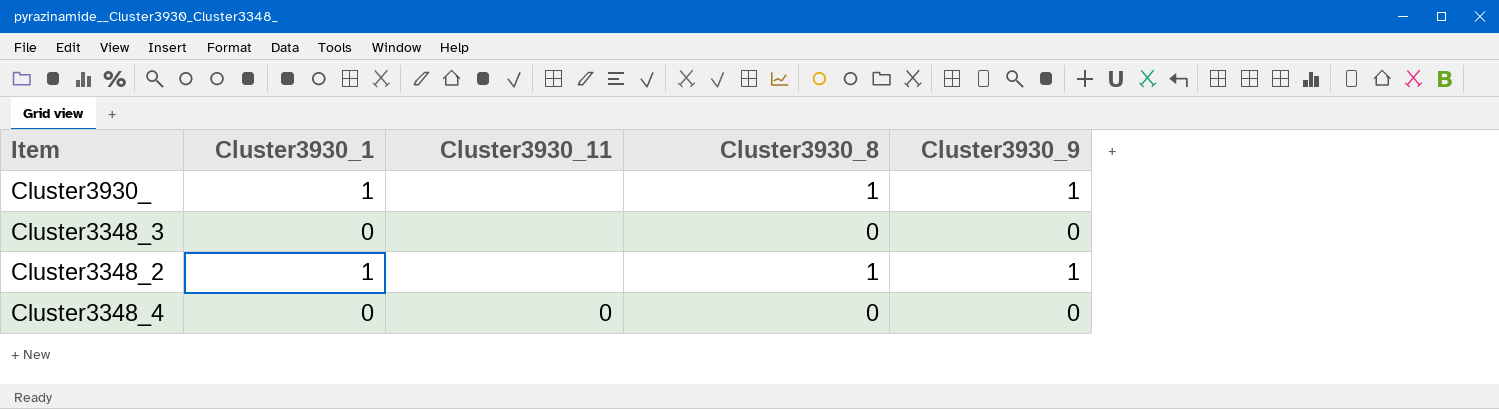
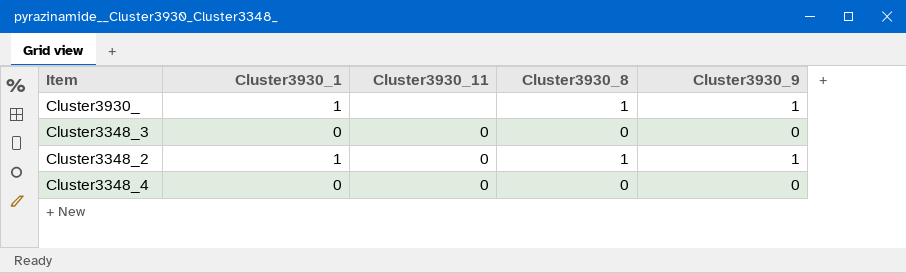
Cluster3348_3 | Cluster3930_11: none -> 0
Cluster3348_2 | Cluster3930_11: none -> 0

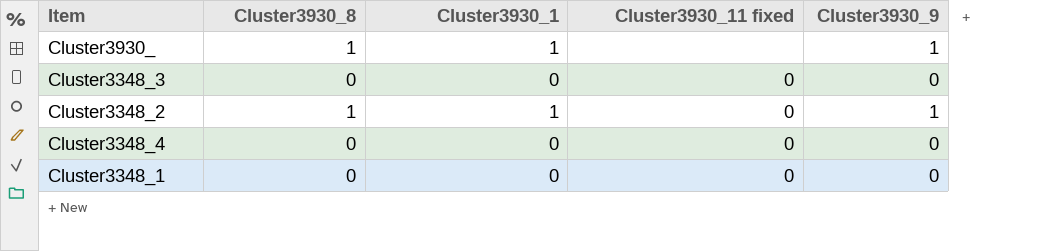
column Cluster3930_8 | position: 4 -> 2
column name: Cluster3930_11 -> Cluster3930_11 fixed
row Cluster3348_1: none -> 0 | 0 | 0 | 0

